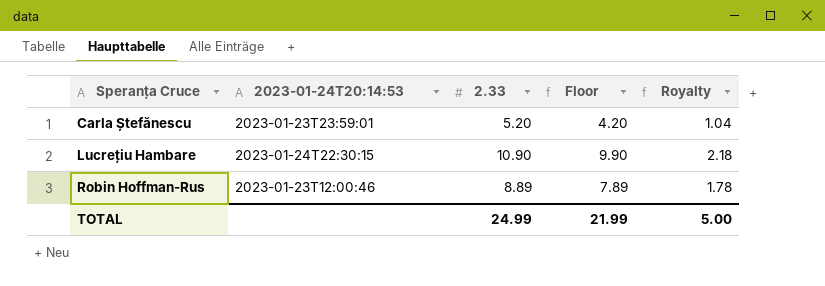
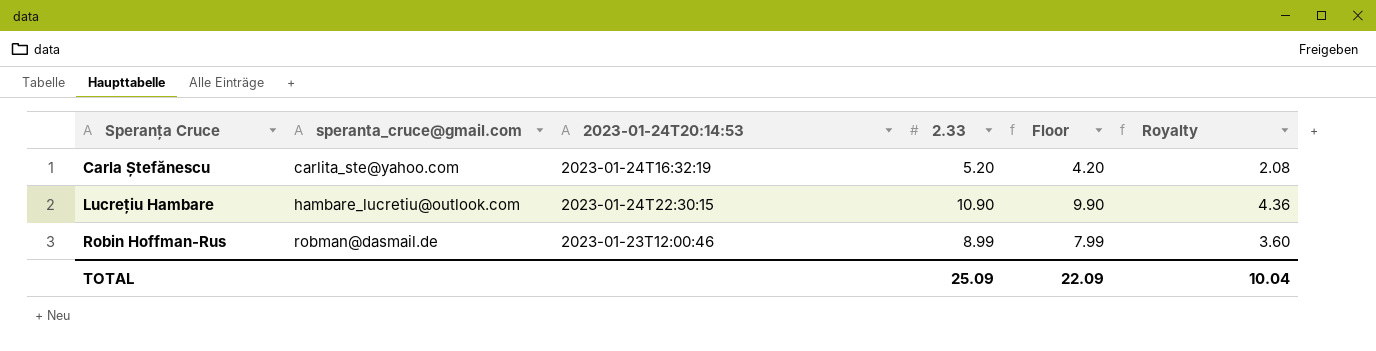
column speranta_cruce@gmail.com | position: none -> 2
column Royalty | formula: [2.33] * 0.2 -> [2.33] * 0.4
Carla Ștefănescu | 2023-01-24T20:14:53: 2023-01-23T23:59:01 -> 2023-01-24T16:32:19
Robin Hoffman-Rus | 2.33: 8.89 -> 8.99
Robin Hoffman-Rus | Floor: 7.89 -> 7.99
TOTAL | 2.33: 24.99 -> 25.09
TOTAL | Floor: 21.99 -> 22.09
TOTAL | Royalty: 5.00 -> 10.04

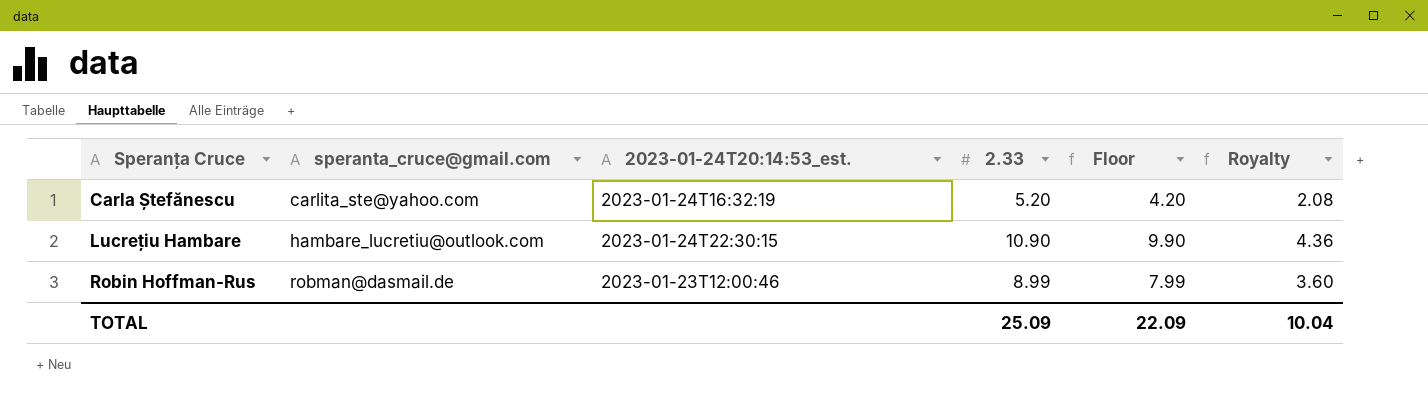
column name: 2023-01-24T20:14:53 -> 2023-01-24T20:14:53_est.

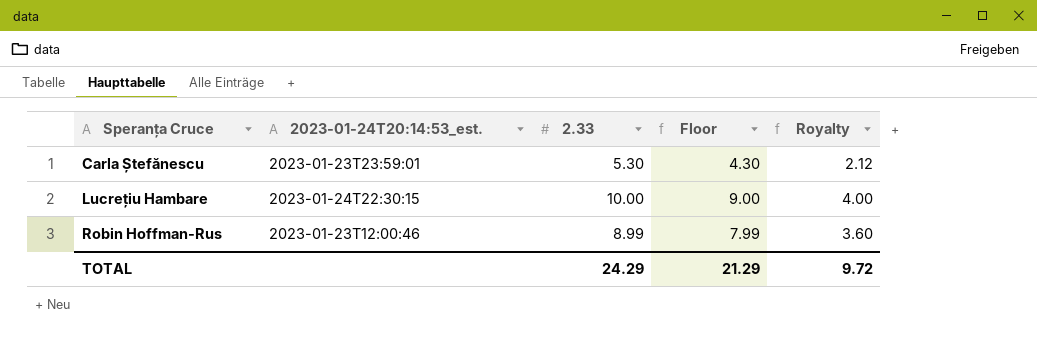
column speranta_cruce@gmail.com | position: 2 -> none
Carla Ștefănescu | 2023-01-24T20:14:53_est.: 2023-01-24T16:32:19 -> 2023-01-23T23:59:01
Carla Ștefănescu | 2.33: 5.20 -> 5.30
Carla Ștefănescu | Floor: 4.20 -> 4.30
Carla Ștefănescu | Royalty: 2.08 -> 2.12
Lucrețiu Hambare | 2.33: 10.90 -> 10.00
Lucrețiu Hambare | Floor: 9.90 -> 9.00
Lucrețiu Hambare | Royalty: 4.36 -> 4.00
TOTAL | 2.33: 25.09 -> 24.29
TOTAL | Floor: 22.09 -> 21.29
TOTAL | Royalty: 10.04 -> 9.72

